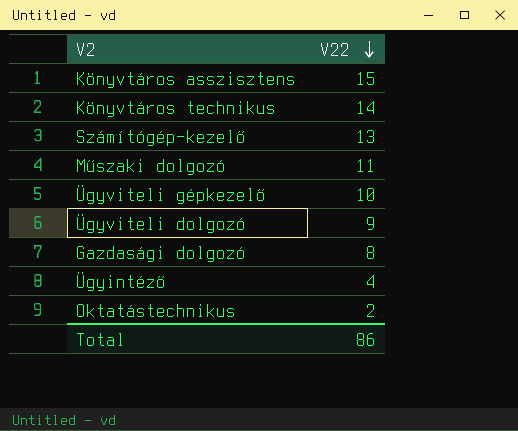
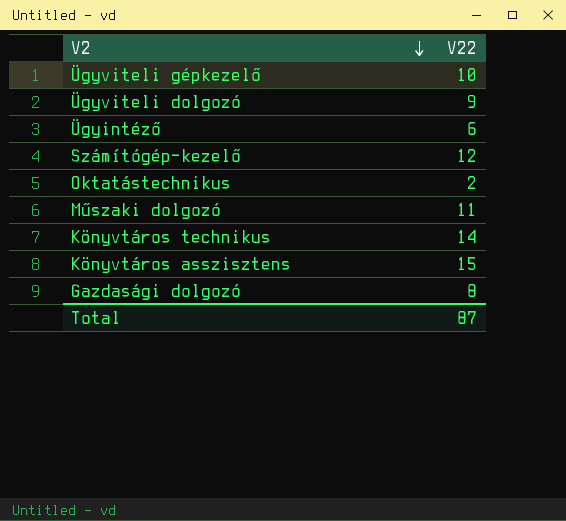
row order: V22 descending -> V2 descending
Ügyintéző | V22: 4 -> 6
Számítógép-kezelő | V22: 13 -> 12
Total | V22: 86 -> 87

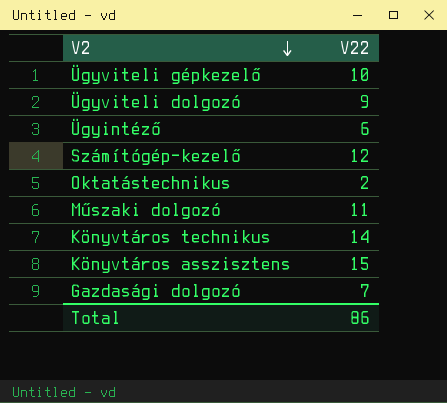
Gazdasági dolgozó | V22: 8 -> 7
Total | V22: 87 -> 86

